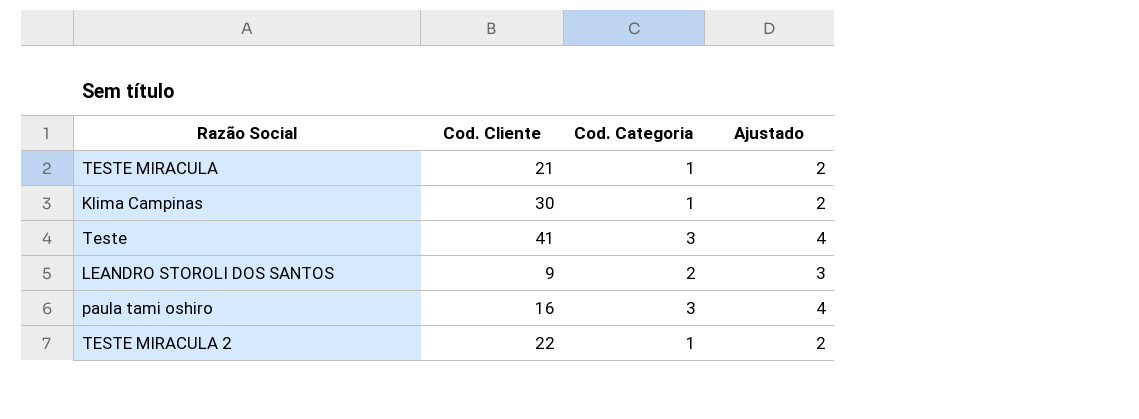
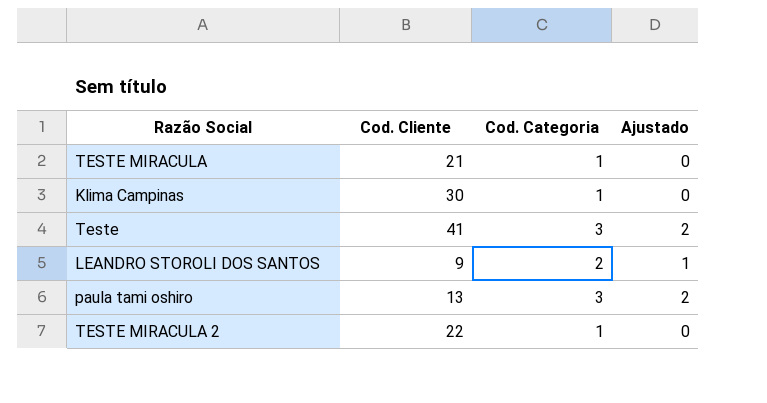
column Ajustado | formula: [Cod. Categoria] + 1 -> [Cod. Categoria] - 1
paula tami oshiro | Cod. Cliente: 16 -> 13

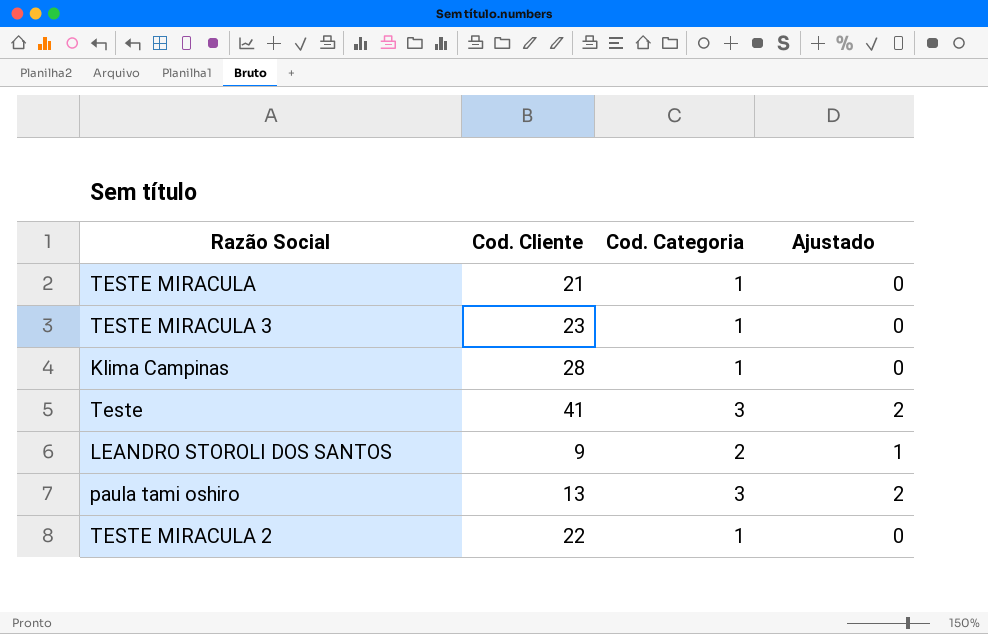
row TESTE MIRACULA 3: none -> 23 | 1 | 0
Klima Campinas | Cod. Cliente: 30 -> 28

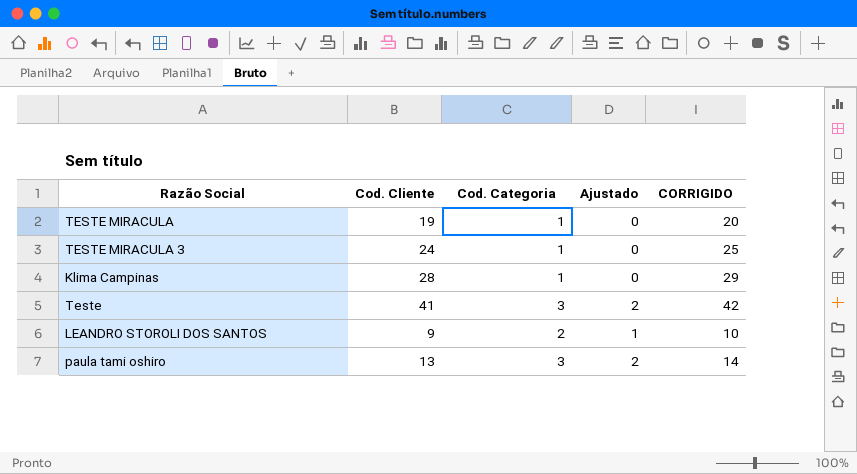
column CORRIGIDO | formula: none -> [Cod. Cliente] + 1
row TESTE MIRACULA 2: 22 | 1 | 0 -> none
TESTE MIRACULA | Cod. Cliente: 21 -> 19
TESTE MIRACULA 3 | Cod. Cliente: 23 -> 24

